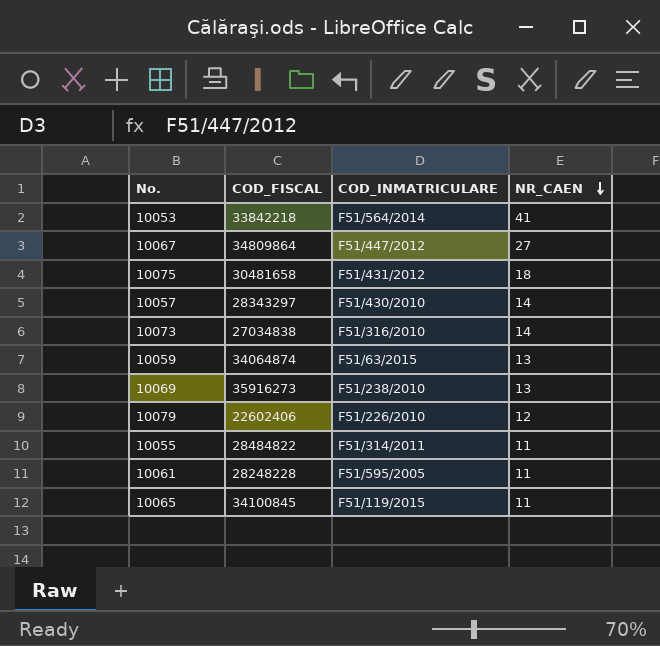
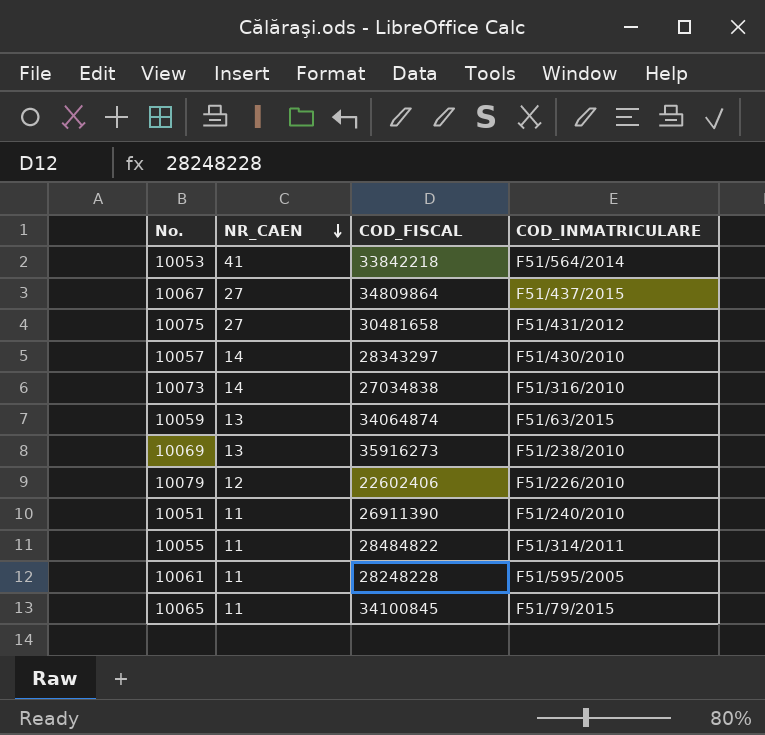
column NR_CAEN | position: 4 -> 2
10067 | COD_INMATRICULARE: F51/447/2012 -> F51/437/2015
10075 | NR_CAEN: 18 -> 27
row 10051: none -> 11 | 26911390 | F51/240/2010
10065 | COD_INMATRICULARE: F51/119/2015 -> F51/79/2015

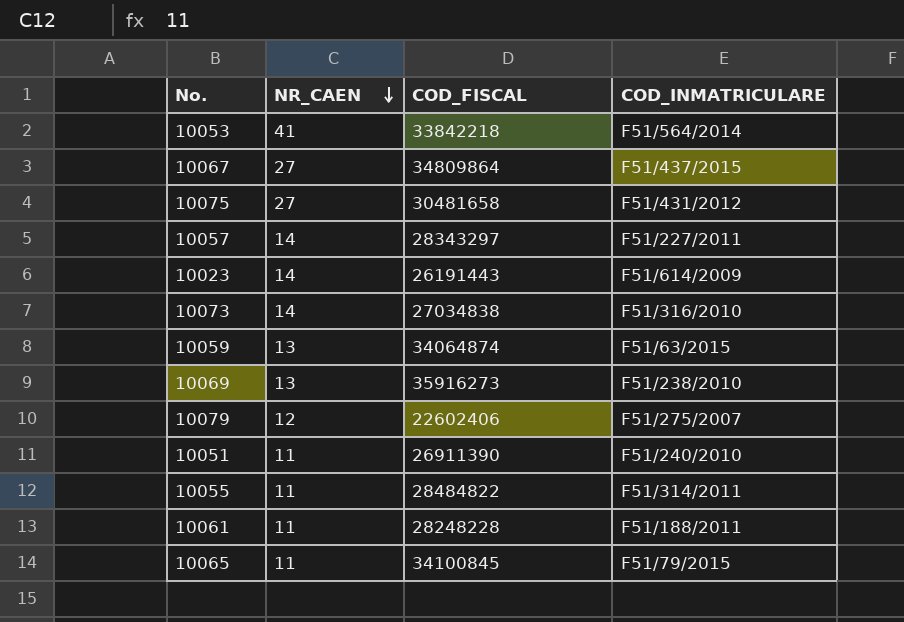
10057 | COD_INMATRICULARE: F51/430/2010 -> F51/227/2011
row 10023: none -> 14 | 26191443 | F51/614/2009
10079 | COD_INMATRICULARE: F51/226/2010 -> F51/275/2007
10061 | COD_INMATRICULARE: F51/595/2005 -> F51/188/2011

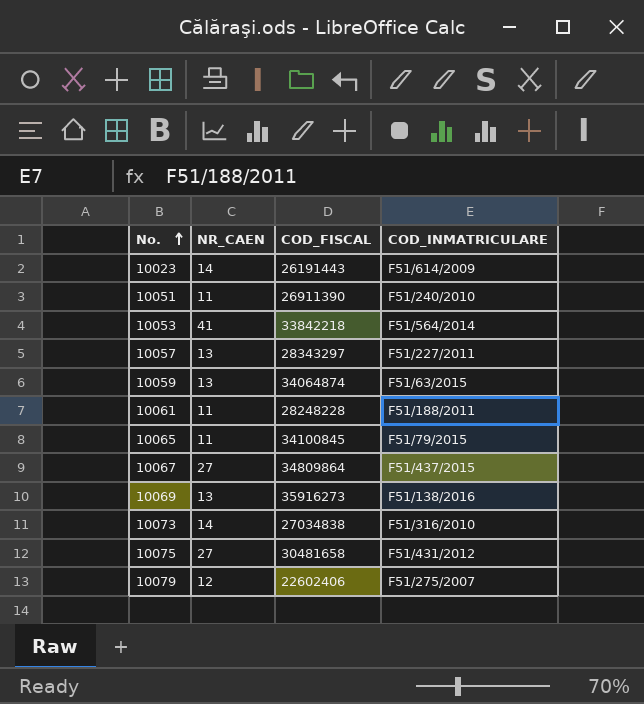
row order: NR_CAEN descending -> No. ascending
row 10055: 11 | 28484822 | F51/314/2011 -> none
10057 | NR_CAEN: 14 -> 13
10069 | COD_INMATRICULARE: F51/238/2010 -> F51/138/2016

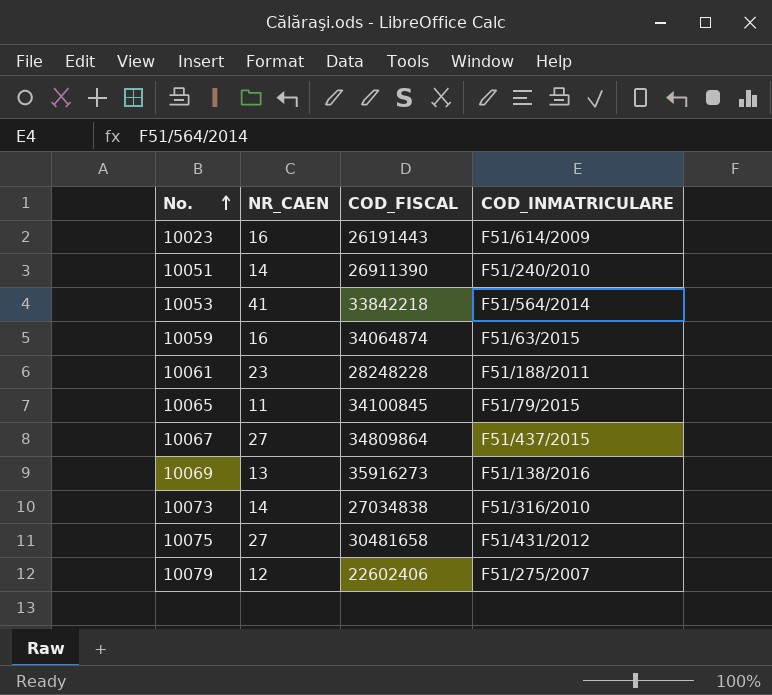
row 10057: 13 | 28343297 | F51/227/2011 -> none
10023 | NR_CAEN: 14 -> 16
10051 | NR_CAEN: 11 -> 14
10059 | NR_CAEN: 13 -> 16
10061 | NR_CAEN: 11 -> 23

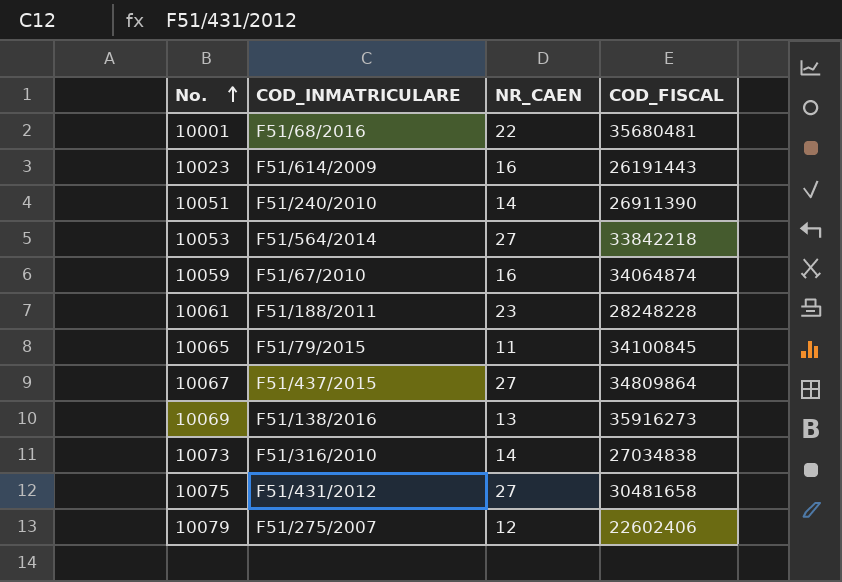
column COD_INMATRICULARE | position: 4 -> 2
row 10001: none -> F51/68/2016 | 22 | 35680481
10053 | NR_CAEN: 41 -> 27
10059 | COD_INMATRICULARE: F51/63/2015 -> F51/67/2010

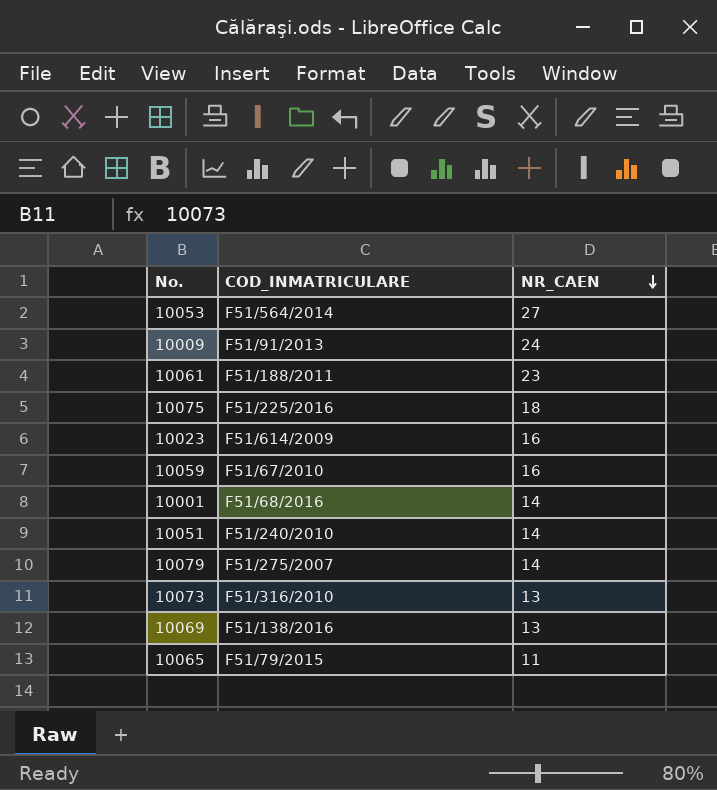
row order: No. ascending -> NR_CAEN descending
column COD_FISCAL | position: 4 -> none
row 10067: F51/437/2015 | 27 | 34809864 -> none
row 10009: none -> F51/91/2013 | 24
10075 | COD_INMATRICULARE: F51/431/2012 -> F51/225/2016
10075 | NR_CAEN: 27 -> 18
10001 | NR_CAEN: 22 -> 14
10079 | NR_CAEN: 12 -> 14
10073 | NR_CAEN: 14 -> 13

